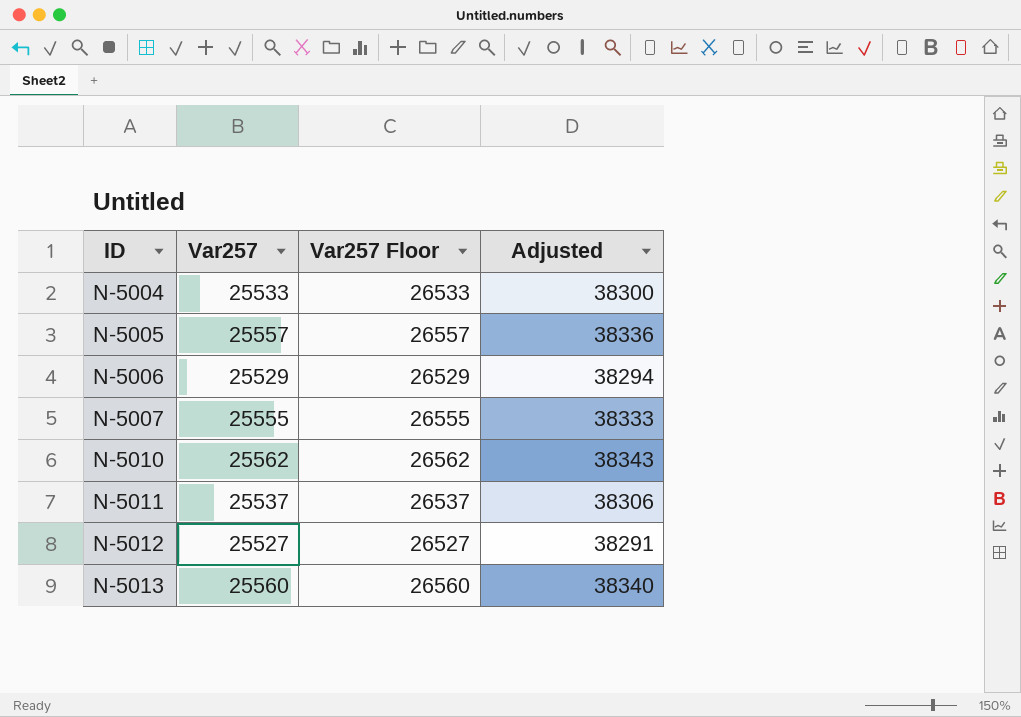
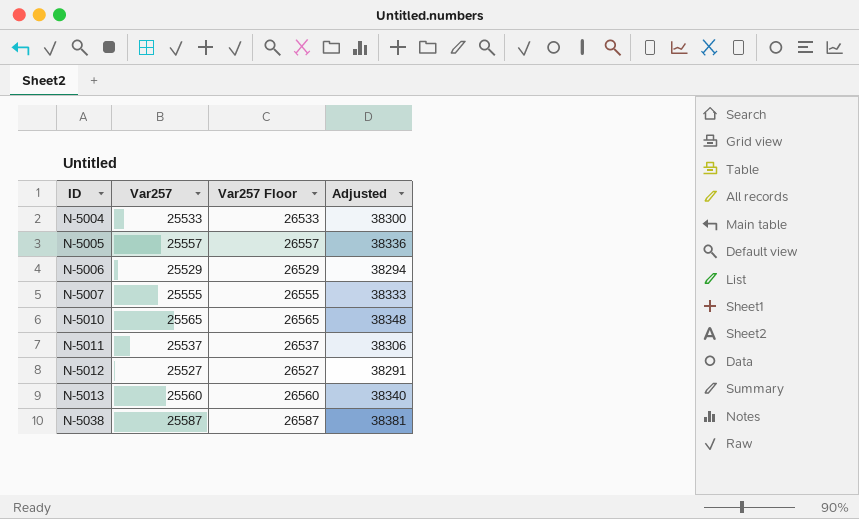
N-5010 | Var257: 25562 -> 25565
N-5010 | Var257 Floor: 26562 -> 26565
N-5010 | Adjusted: 38343 -> 38348
row N-5038: none -> 25587 | 26587 | 38381

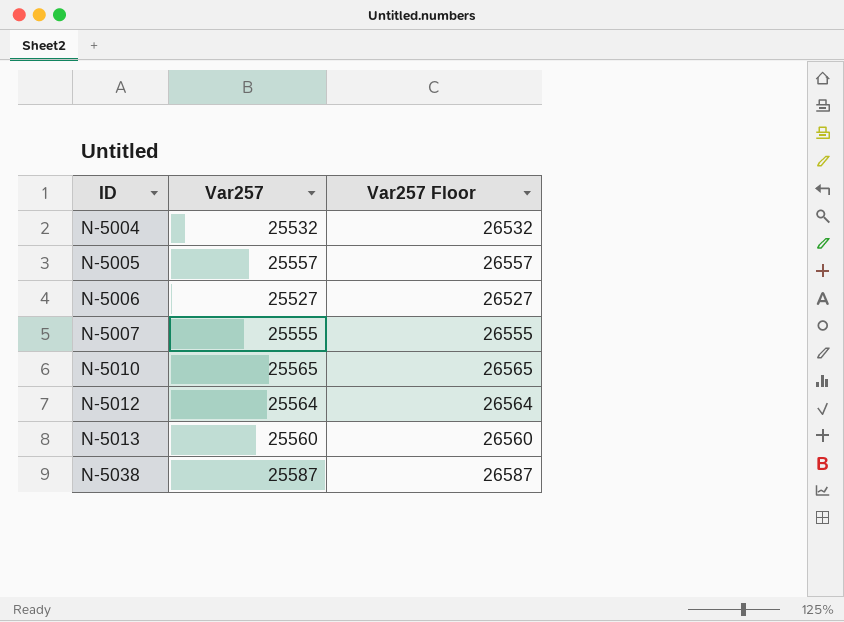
column Adjusted | formula: [Var257] * 1.5 -> none
row N-5011: 25537 | 26537 | 38306 -> none
N-5004 | Var257: 25533 -> 25532
N-5004 | Var257 Floor: 26533 -> 26532
N-5006 | Var257: 25529 -> 25527
N-5006 | Var257 Floor: 26529 -> 26527
N-5012 | Var257: 25527 -> 25564
N-5012 | Var257 Floor: 26527 -> 26564

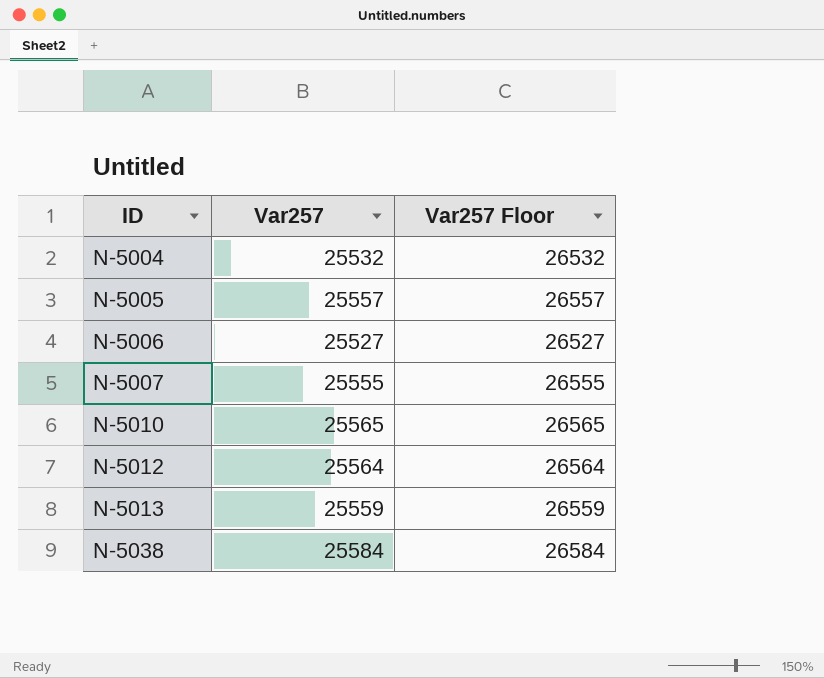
N-5013 | Var257: 25560 -> 25559
N-5013 | Var257 Floor: 26560 -> 26559
N-5038 | Var257: 25587 -> 25584
N-5038 | Var257 Floor: 26587 -> 26584

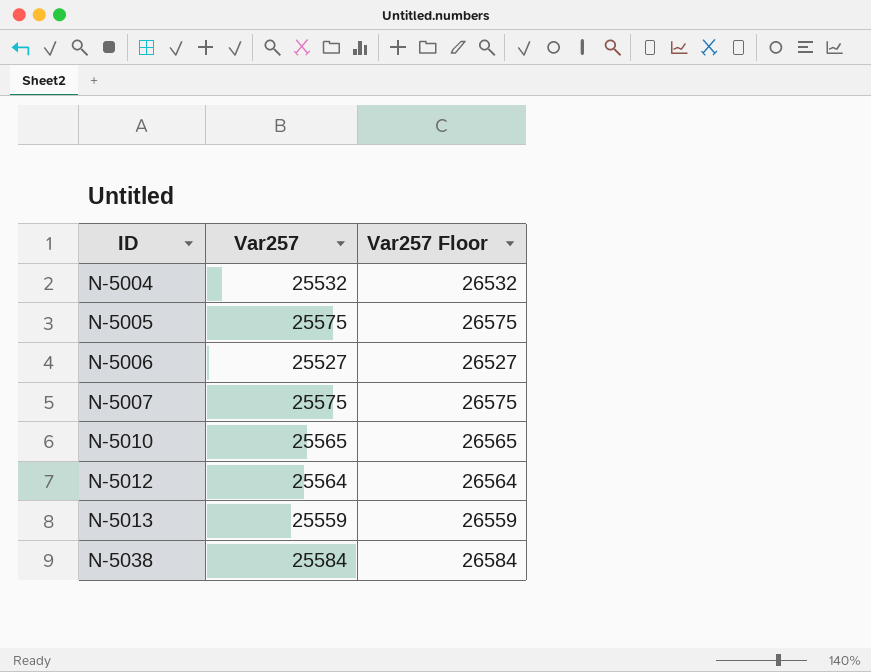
N-5005 | Var257: 25557 -> 25575
N-5005 | Var257 Floor: 26557 -> 26575
N-5007 | Var257: 25555 -> 25575
N-5007 | Var257 Floor: 26555 -> 26575

